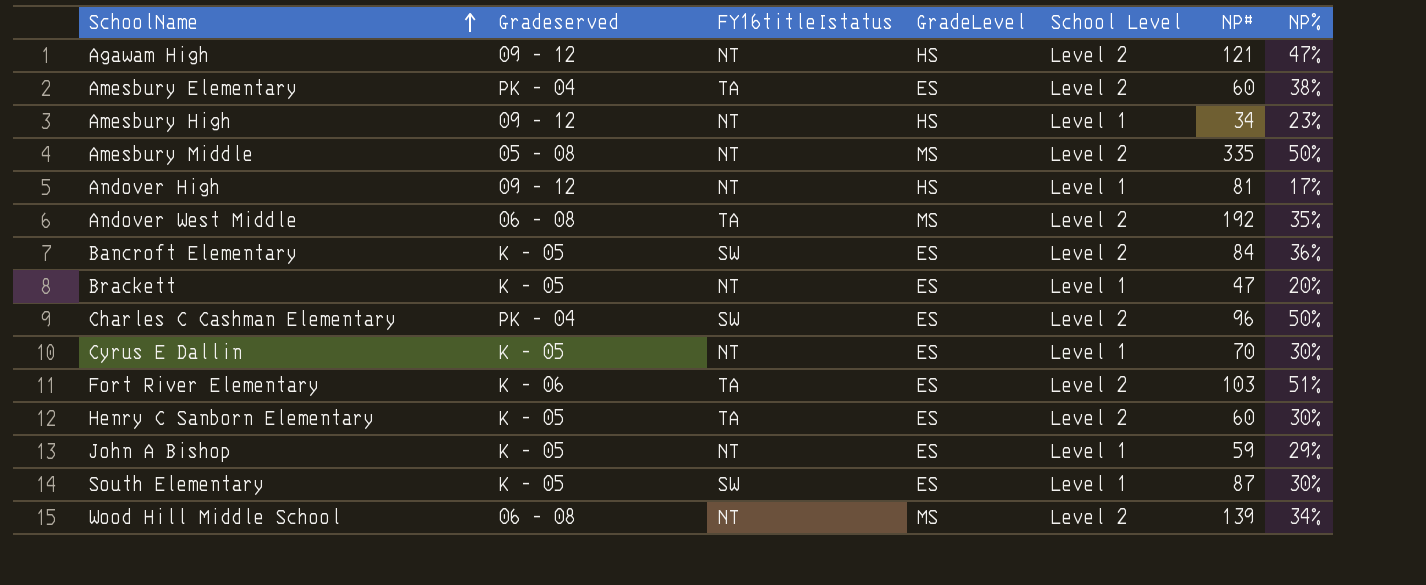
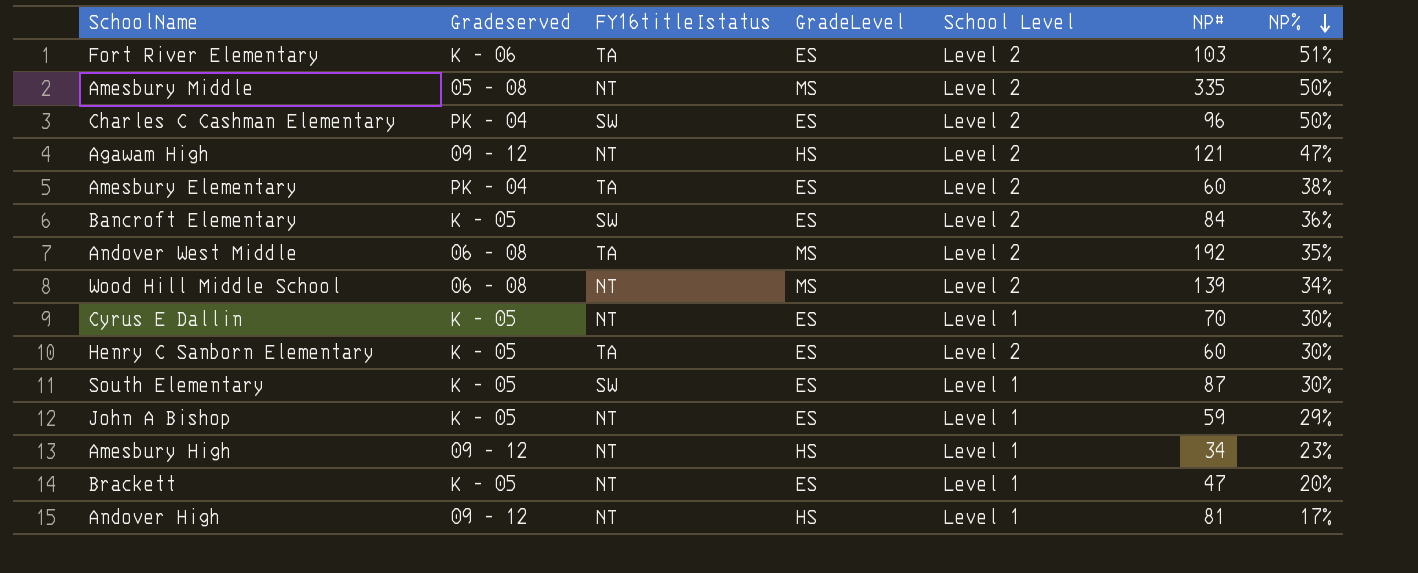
row order: SchoolName ascending -> NP% descending

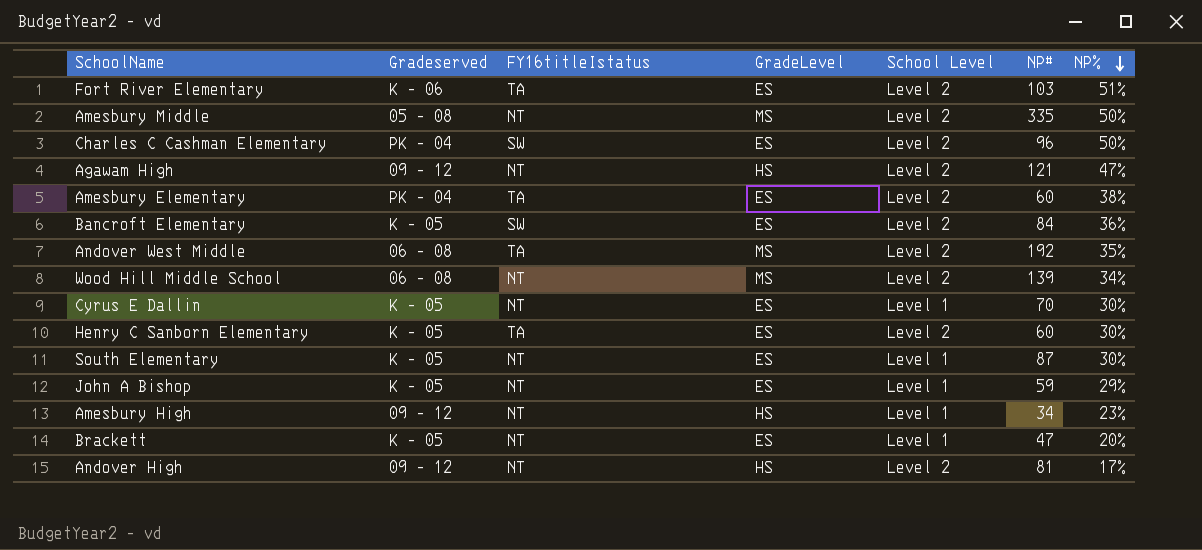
South Elementary | FY16titleIstatus: SW -> NT
Andover High | School Level: Level 1 -> Level 2

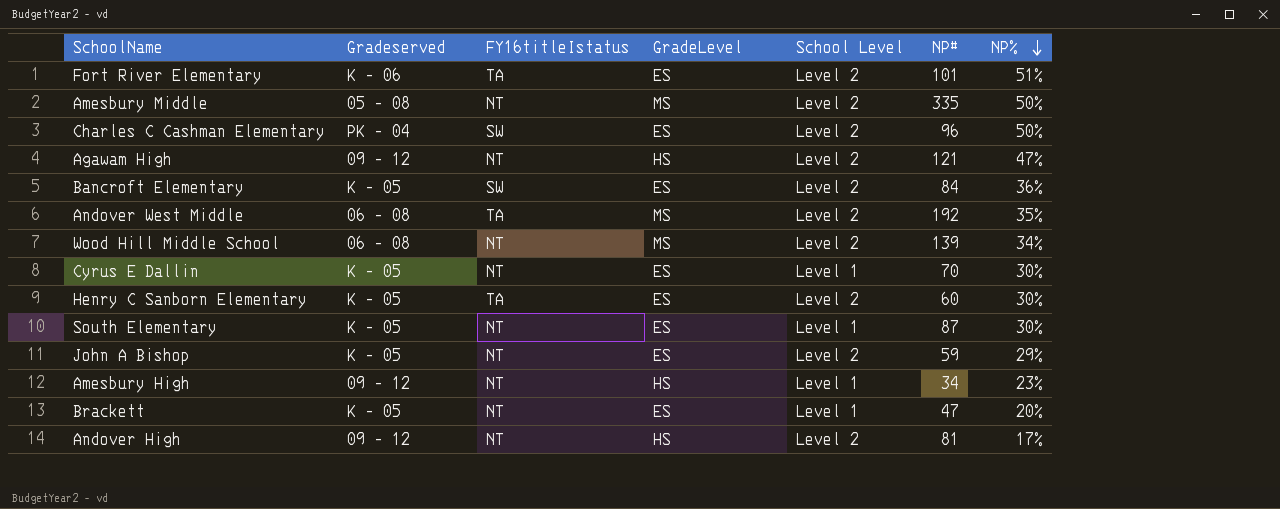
row Amesbury Elementary: PK - 04 | TA | ES | Level 2 | 60 | 38% -> none
Fort River Elementary | NP#: 103 -> 101
John A Bishop | School Level: Level 1 -> Level 2

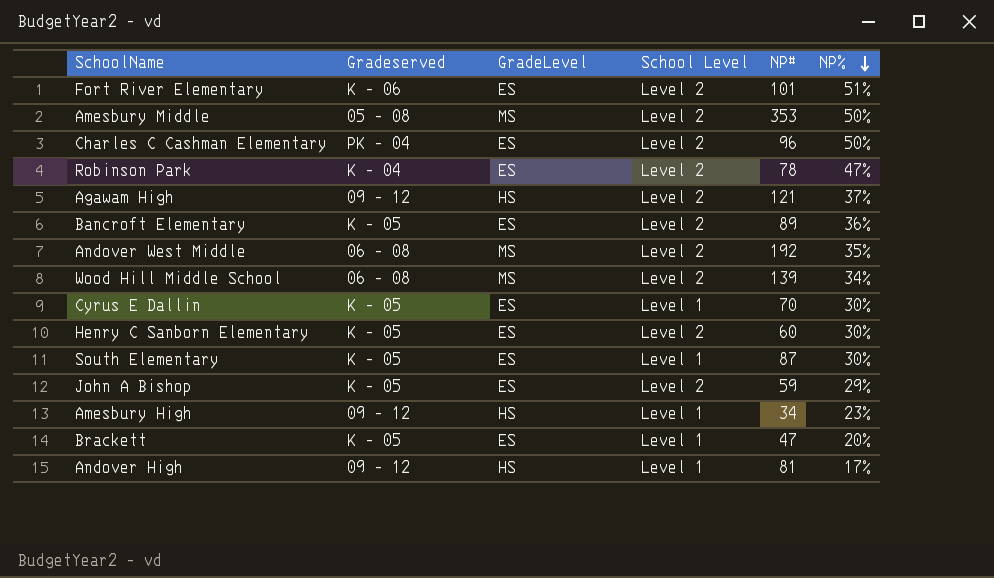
column FY16titleIstatus | position: 3 -> none
Amesbury Middle | NP#: 335 -> 353
row Robinson Park: none -> K - 04 | ES | Level 2 | 78 | 47%
Agawam High | NP%: 47% -> 37%
Bancroft Elementary | NP#: 84 -> 89
Andover High | School Level: Level 2 -> Level 1

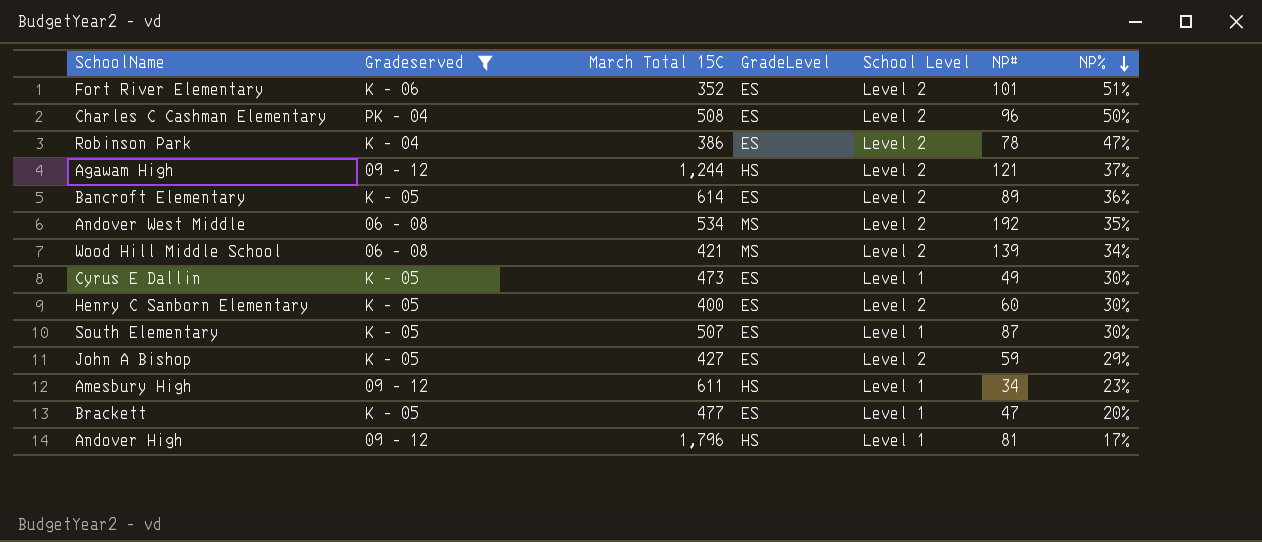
filter: none -> Gradeserved != 05 - 08
column March Total 15C | position: none -> 3
Cyrus E Dallin | NP#: 70 -> 49

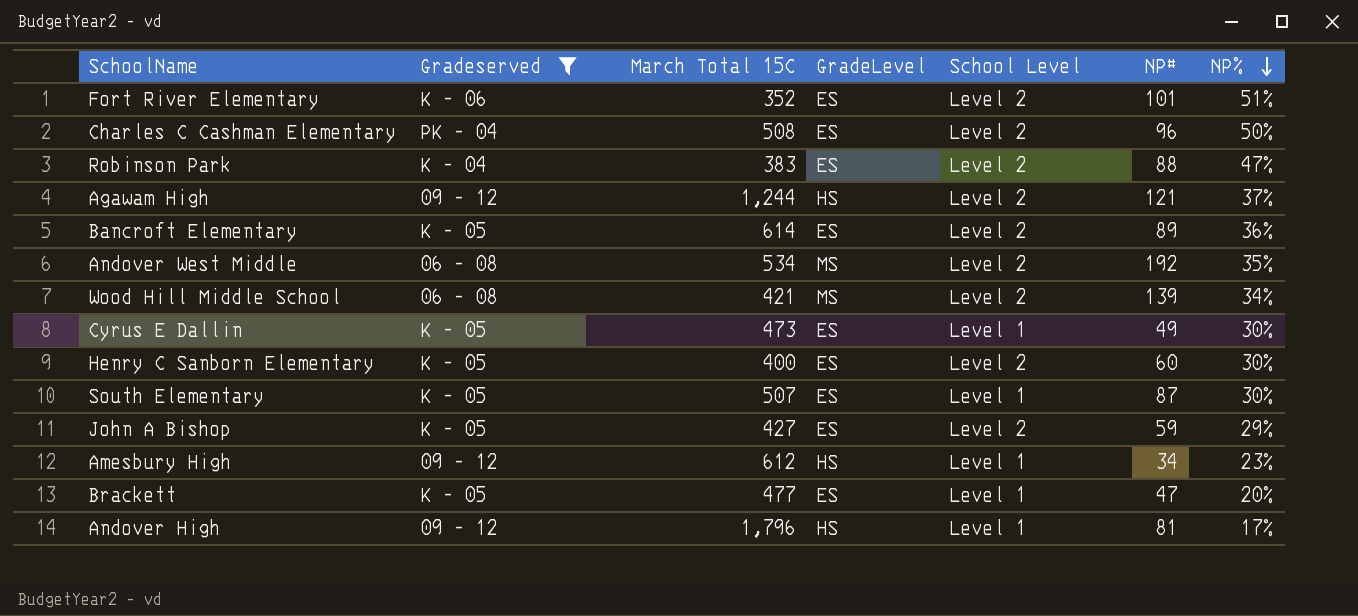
Robinson Park | March Total 15C: 386 -> 383
Robinson Park | NP#: 78 -> 88
Amesbury High | March Total 15C: 611 -> 612

